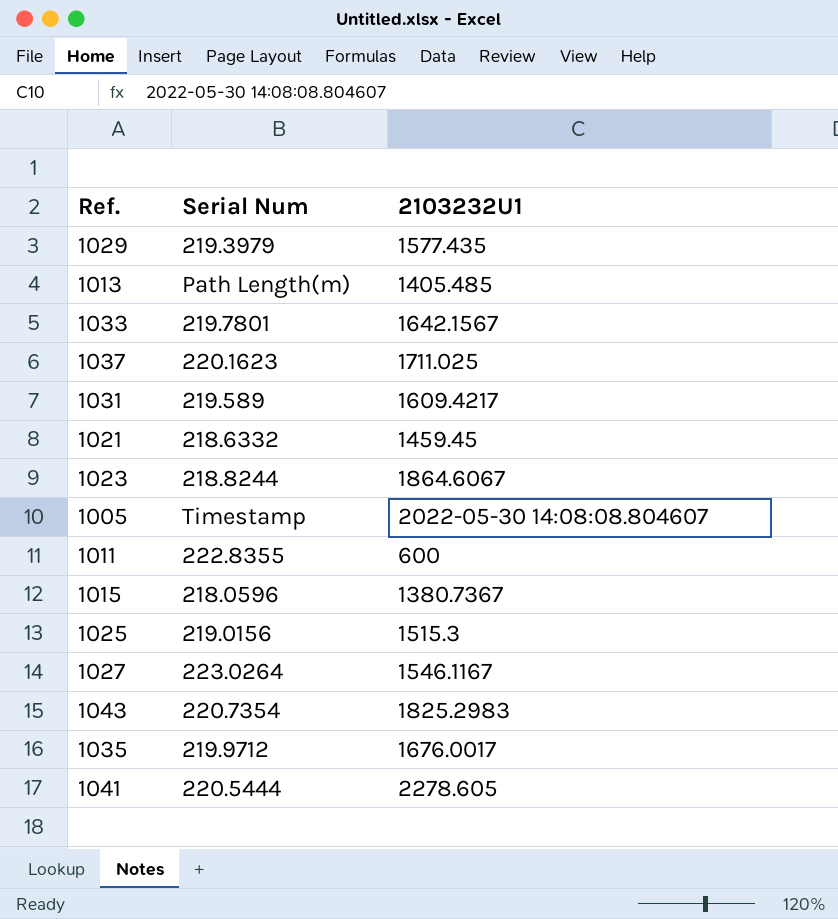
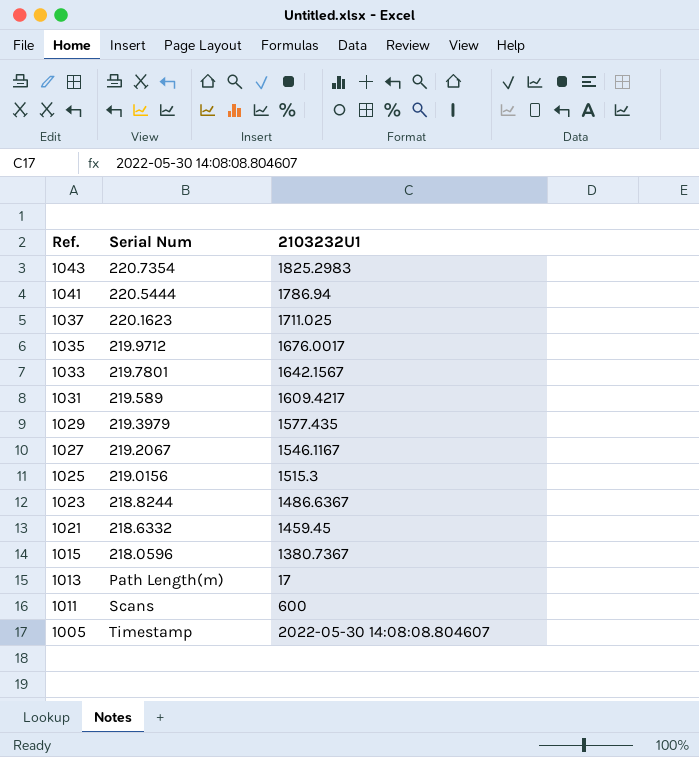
row order: none -> Ref. descending
1041 | 2103232U1: 2278.605 -> 1786.94
1027 | Serial Num: 223.0264 -> 219.2067
1023 | 2103232U1: 1864.6067 -> 1486.6367
1013 | 2103232U1: 1405.485 -> 17
1011 | Serial Num: 222.8355 -> Scans

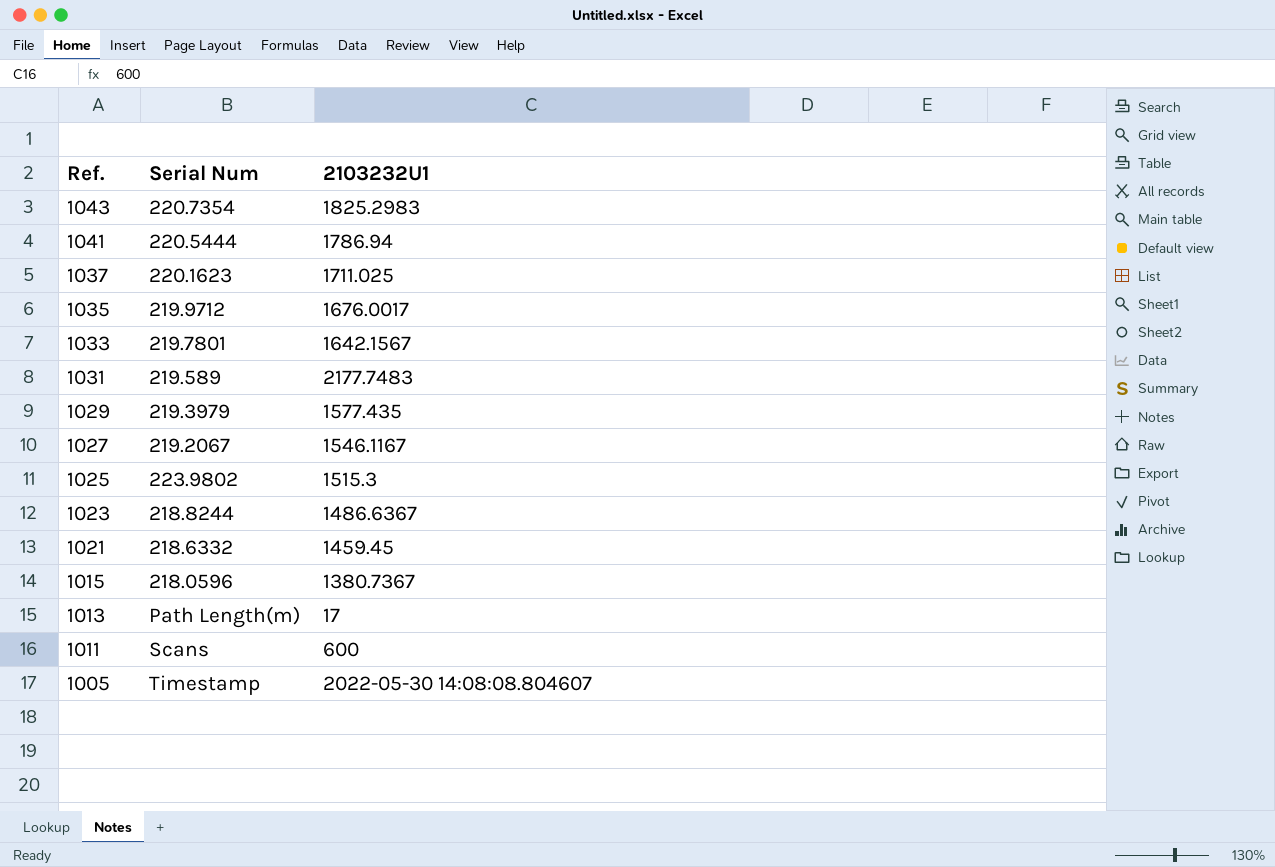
1031 | 2103232U1: 1609.4217 -> 2177.7483
1025 | Serial Num: 219.0156 -> 223.9802

